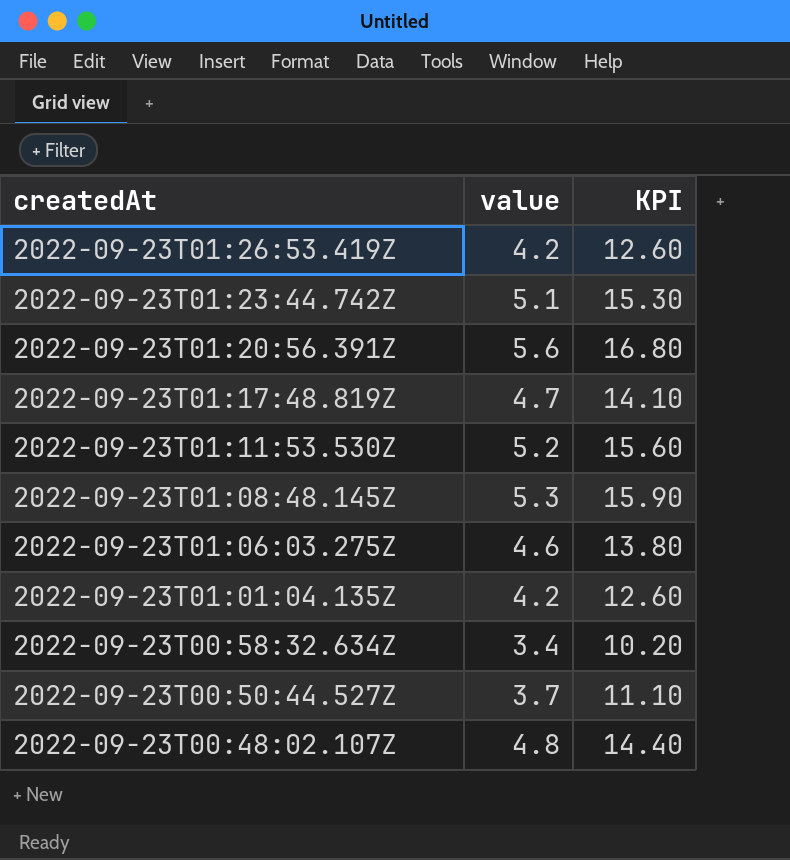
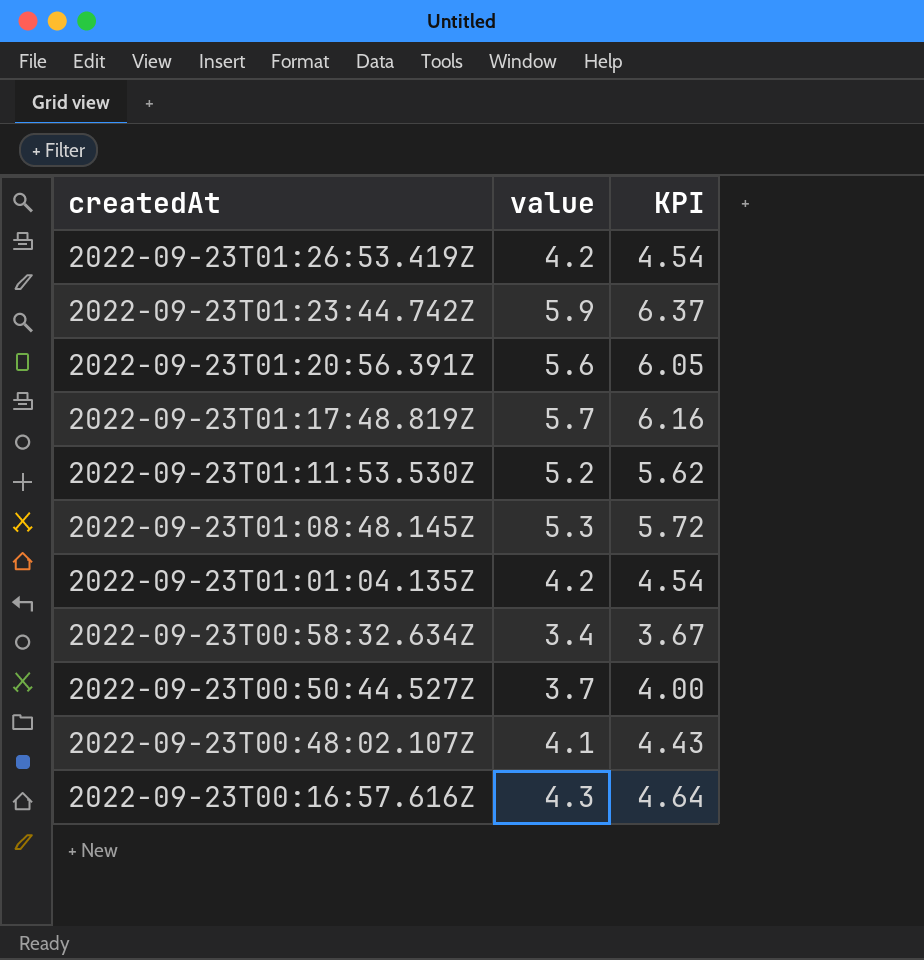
column KPI | formula: [value] * 3 -> [value] * 1.08
row 2022-09-23T01:06:03.275Z: 4.6 | 13.80 -> none
2022-09-23T01:23:44.742Z | value: 5.1 -> 5.9
2022-09-23T01:17:48.819Z | value: 4.7 -> 5.7
2022-09-23T00:48:02.107Z | value: 4.8 -> 4.1
row 2022-09-23T00:16:57.616Z: none -> 4.3 | 4.64

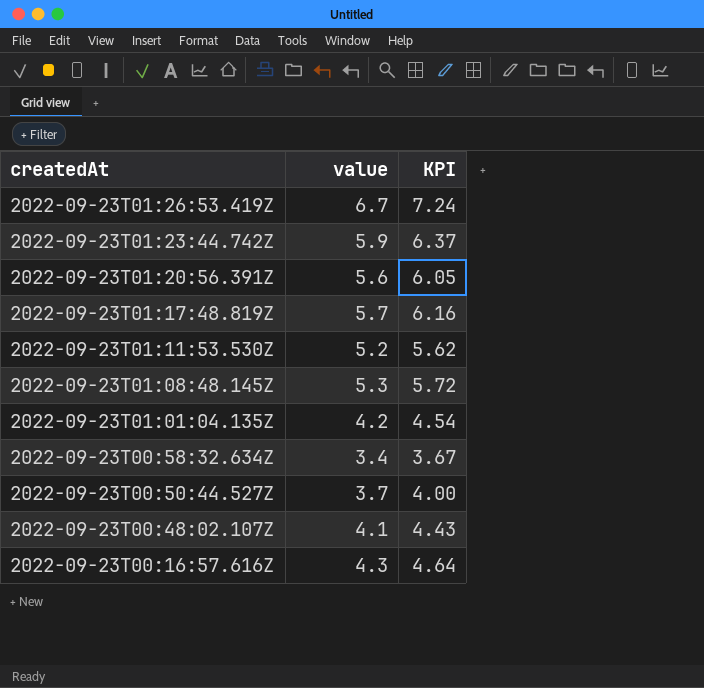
2022-09-23T01:26:53.419Z | value: 4.2 -> 6.7
2022-09-23T01:26:53.419Z | KPI: 4.54 -> 7.24

